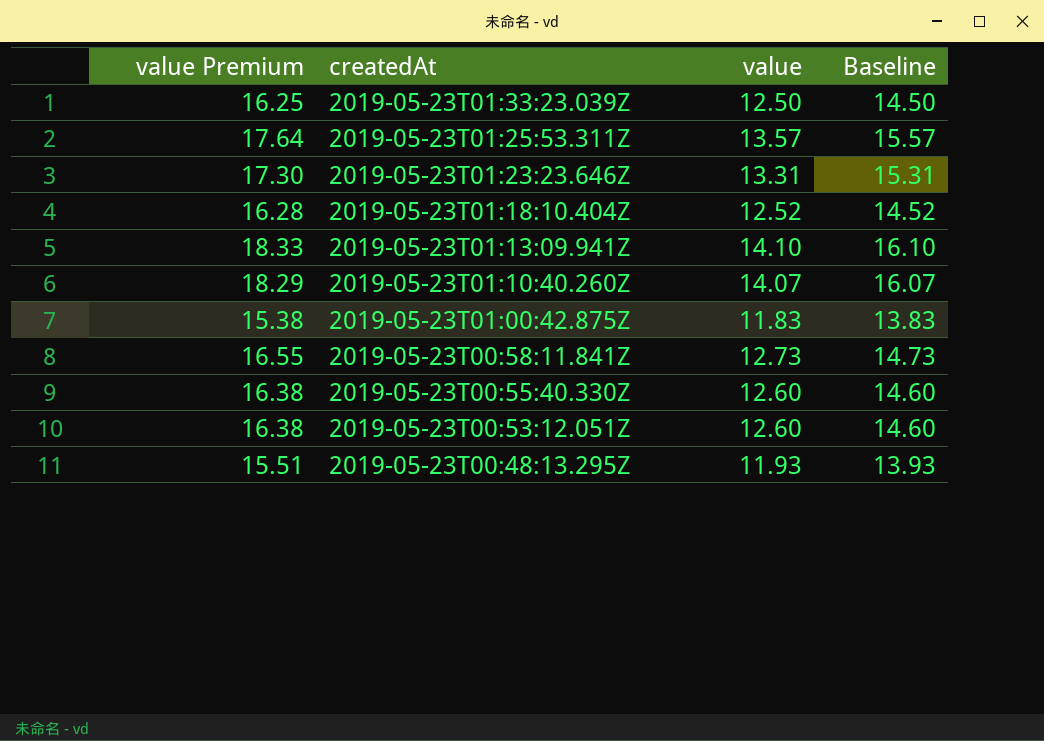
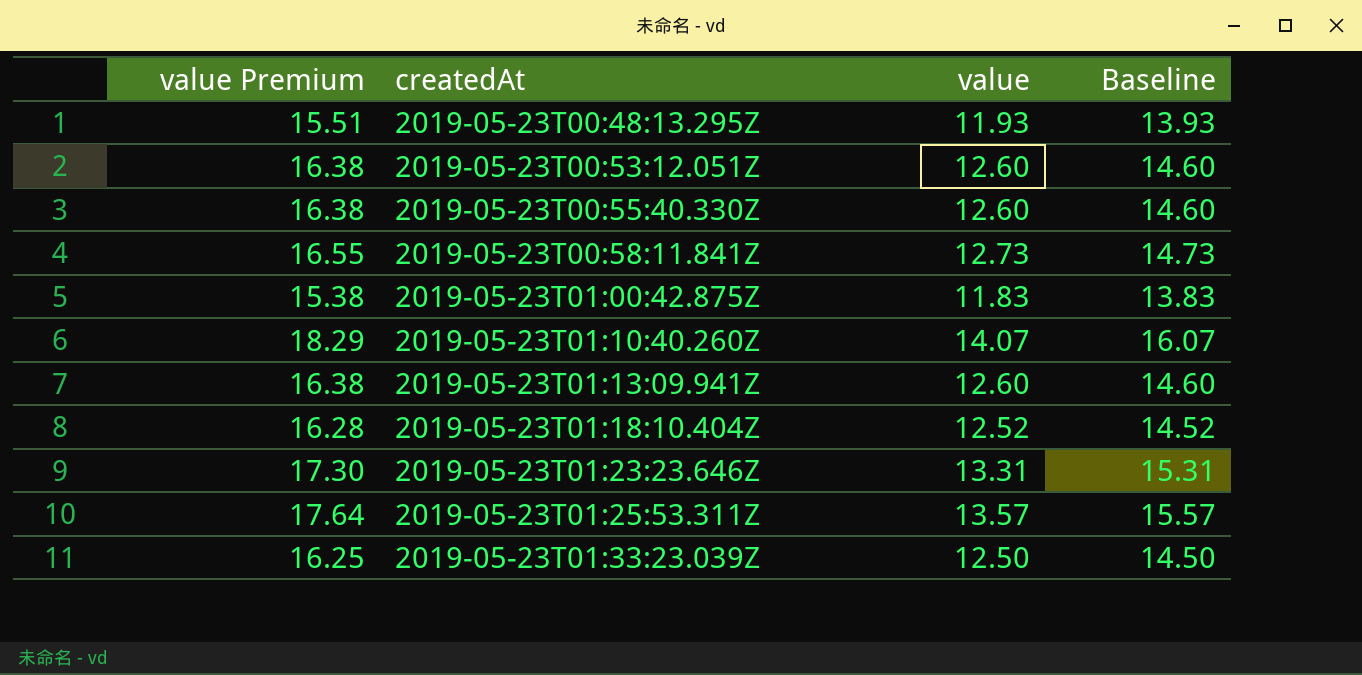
row order: createdAt descending -> createdAt ascending
2019-05-23T01:13:09.941Z | value Premium: 18.33 -> 16.38
2019-05-23T01:13:09.941Z | value: 14.10 -> 12.60
2019-05-23T01:13:09.941Z | Baseline: 16.10 -> 14.60

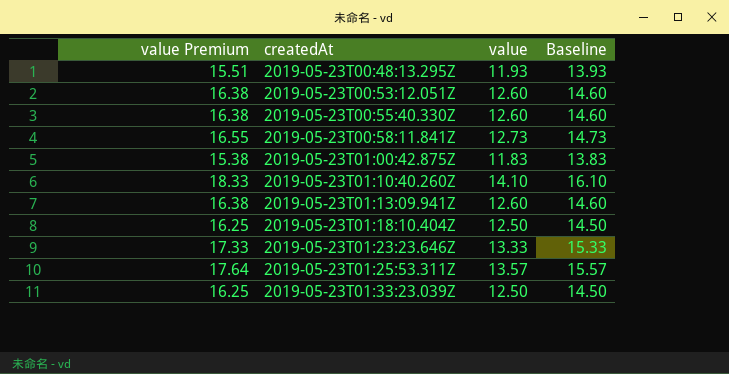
2019-05-23T01:10:40.260Z | value Premium: 18.29 -> 18.33
2019-05-23T01:10:40.260Z | value: 14.07 -> 14.10
2019-05-23T01:10:40.260Z | Baseline: 16.07 -> 16.10
2019-05-23T01:18:10.404Z | value Premium: 16.28 -> 16.25
2019-05-23T01:18:10.404Z | value: 12.52 -> 12.50
2019-05-23T01:18:10.404Z | Baseline: 14.52 -> 14.50
2019-05-23T01:23:23.646Z | value Premium: 17.30 -> 17.33
2019-05-23T01:23:23.646Z | value: 13.31 -> 13.33
2019-05-23T01:23:23.646Z | Baseline: 15.31 -> 15.33

